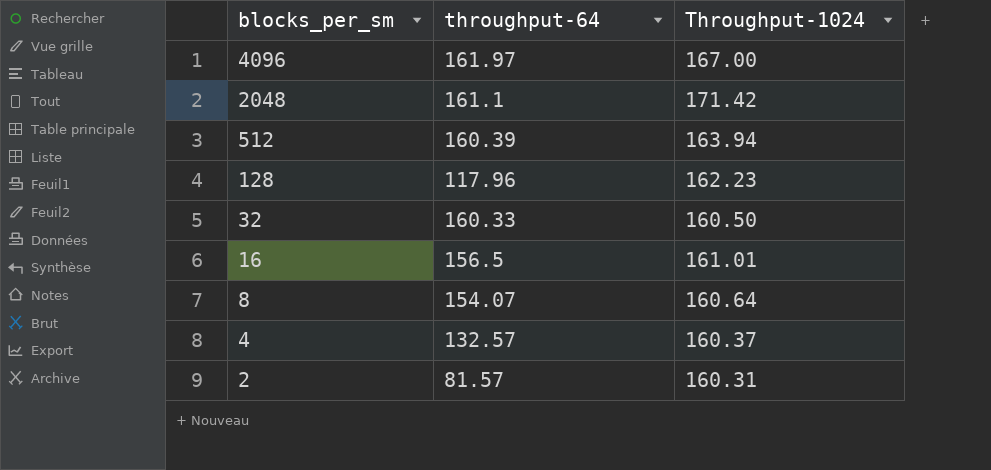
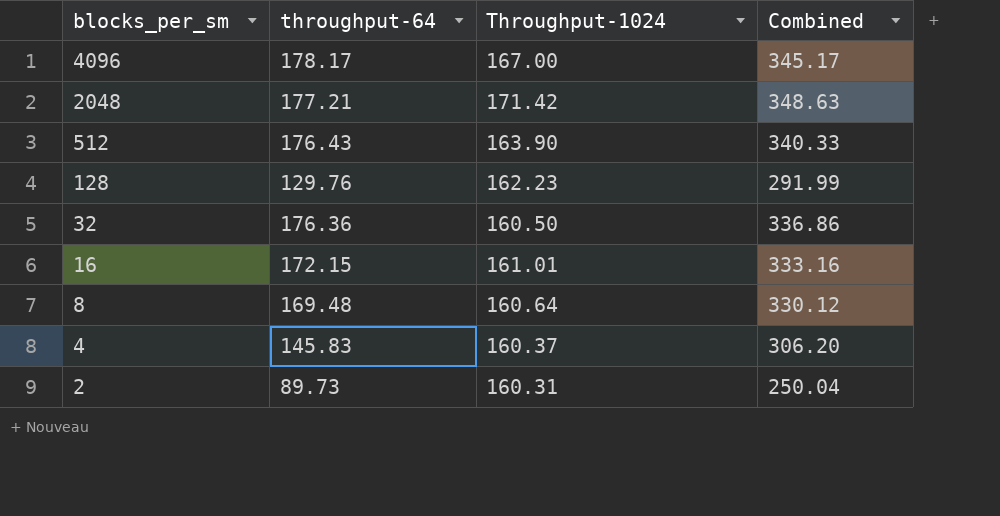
column Combined | formula: none -> [throughput-64] + [Throughput-1024]
4096 | throughput-64: 161.97 -> 178.17
2048 | throughput-64: 161.1 -> 177.21
512 | throughput-64: 160.39 -> 176.43
512 | Throughput-1024: 163.94 -> 163.90
128 | throughput-64: 117.96 -> 129.76
32 | throughput-64: 160.33 -> 176.36
16 | throughput-64: 156.5 -> 172.15
8 | throughput-64: 154.07 -> 169.48
4 | throughput-64: 132.57 -> 145.83
2 | throughput-64: 81.57 -> 89.73

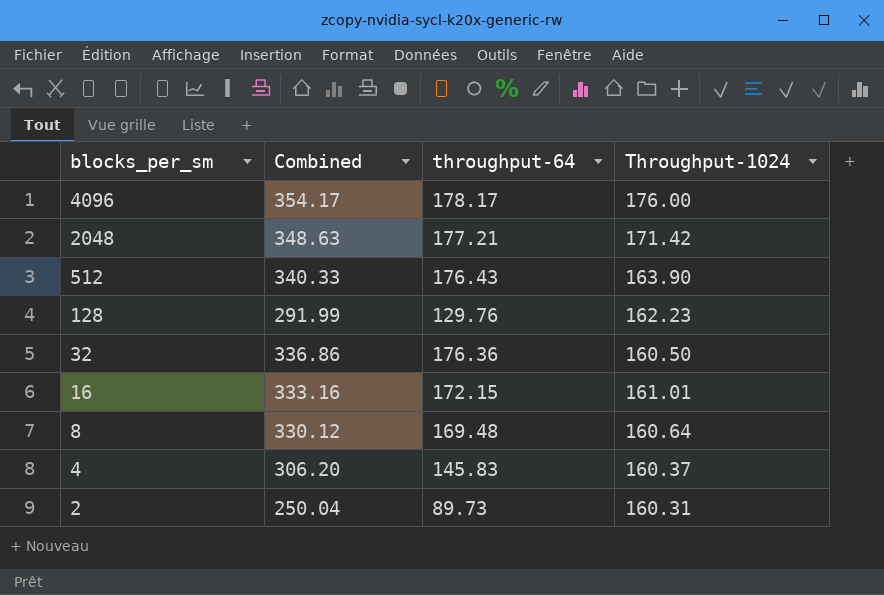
column Combined | position: 4 -> 2
4096 | Combined: 345.17 -> 354.17
4096 | Throughput-1024: 167.00 -> 176.00

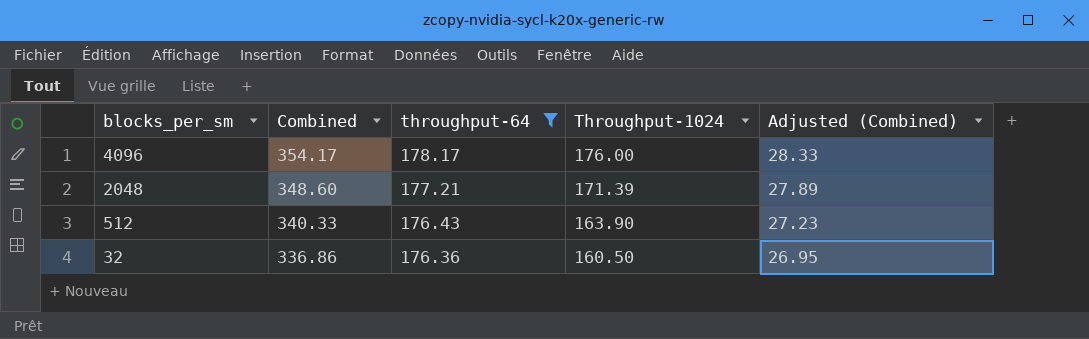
filter: none -> throughput-64 >= 176.36
column Adjusted (Combined) | formula: none -> [Combined] * 0.08
2048 | Combined: 348.63 -> 348.60
2048 | Throughput-1024: 171.42 -> 171.39

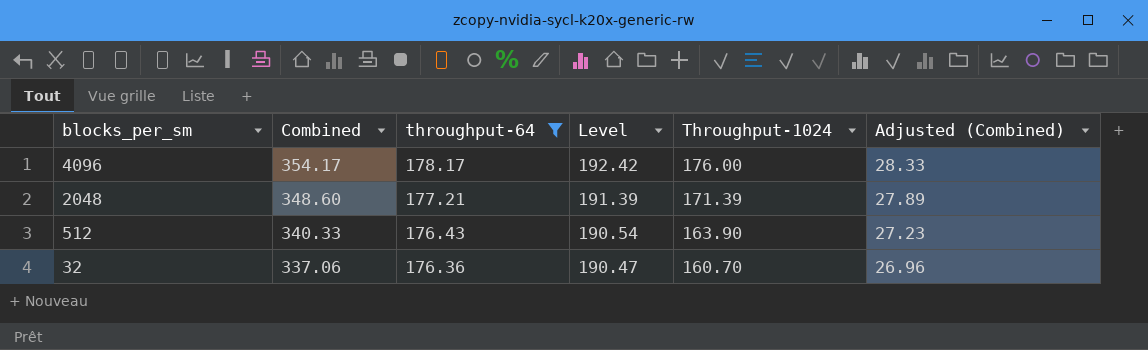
column Level | formula: none -> [throughput-64] * 1.08
32 | Combined: 336.86 -> 337.06
32 | Throughput-1024: 160.50 -> 160.70
32 | Adjusted (Combined): 26.95 -> 26.96

